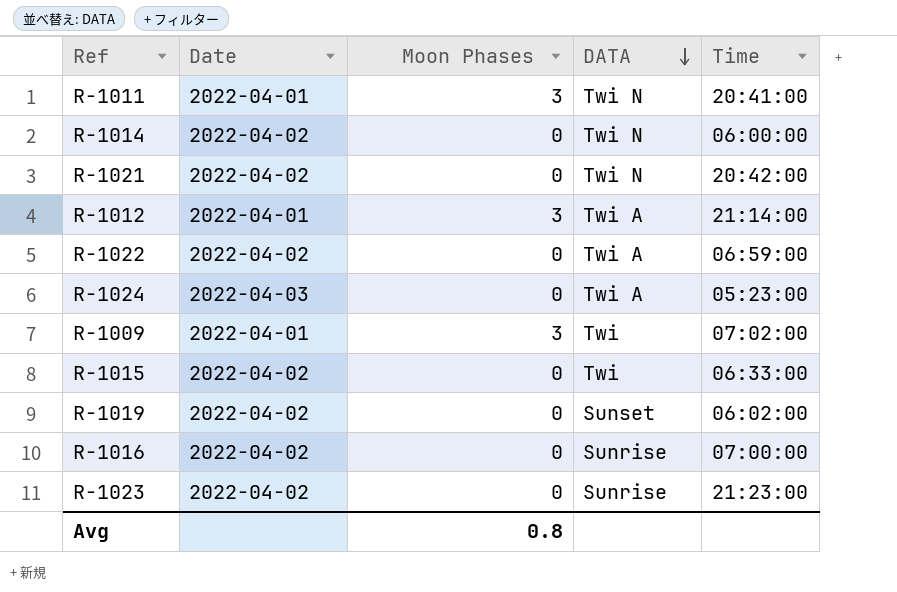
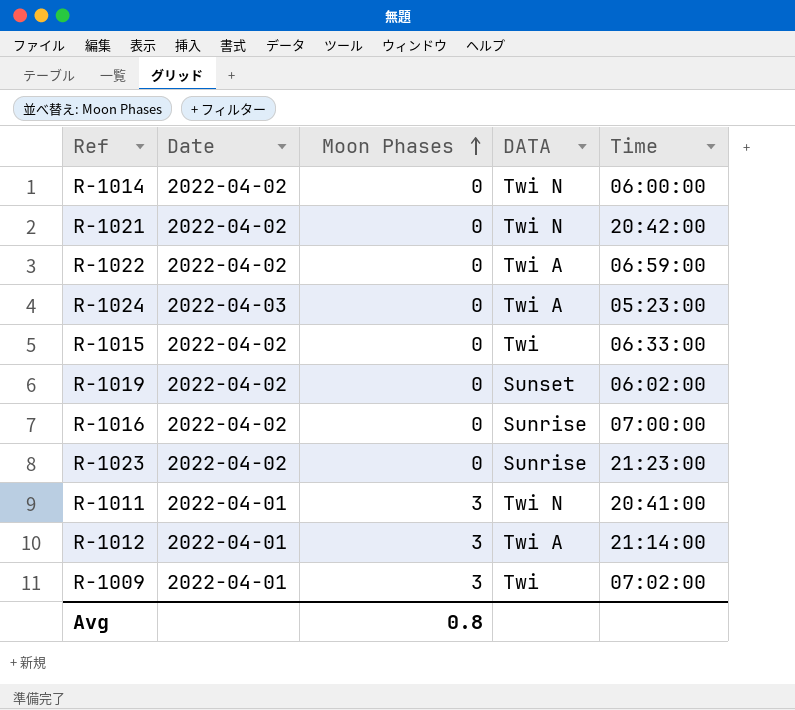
row order: DATA descending -> Moon Phases ascending

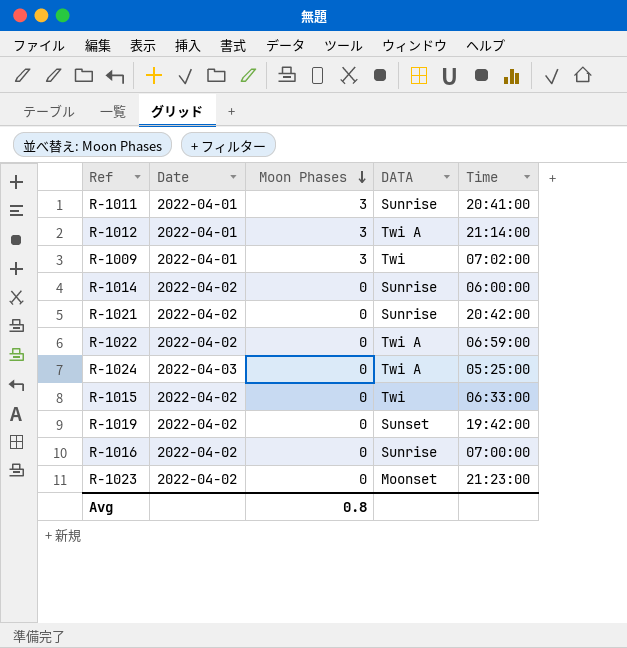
row order: Moon Phases ascending -> Moon Phases descending
R-1011 | DATA: Twi N -> Sunrise
R-1014 | DATA: Twi N -> Sunrise
R-1021 | DATA: Twi N -> Sunrise
R-1024 | Time: 05:23:00 -> 05:25:00
R-1019 | Time: 06:02:00 -> 19:42:00
R-1023 | DATA: Sunrise -> Moonset

